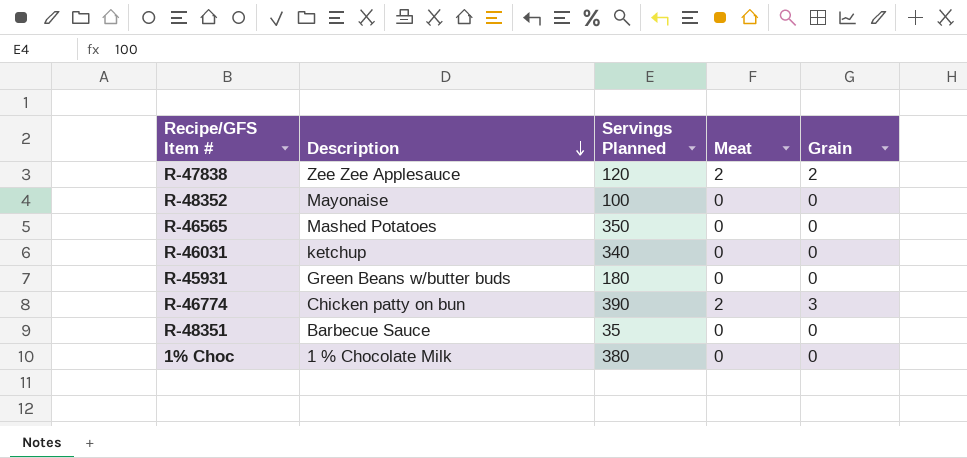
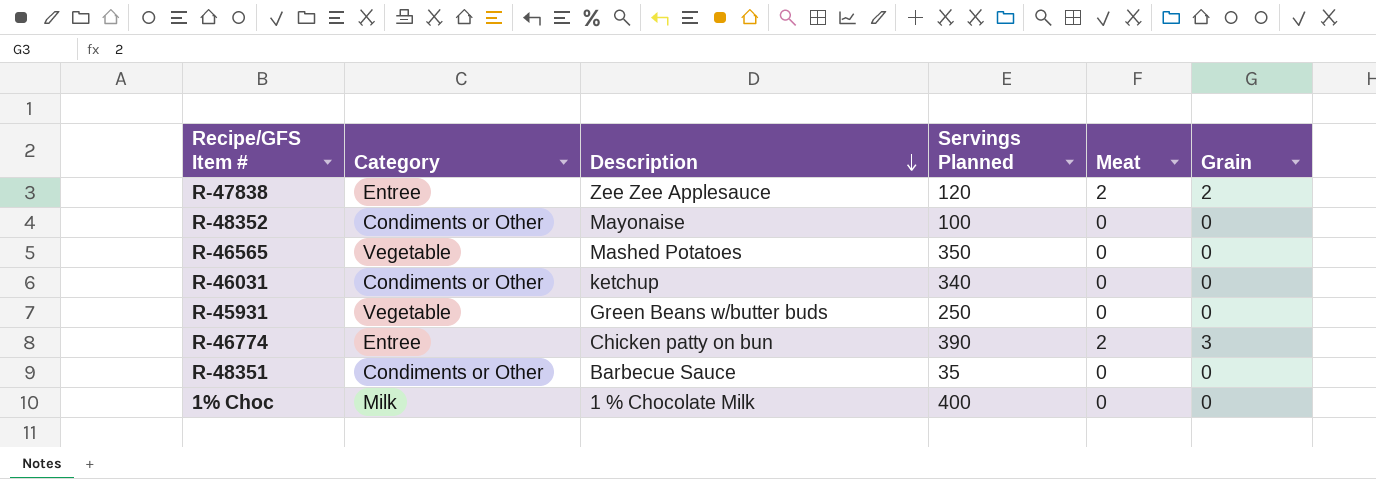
column Category | position: none -> 2
R-45931 | Servings Planned: 180 -> 250
1% Choc | Servings Planned: 380 -> 400

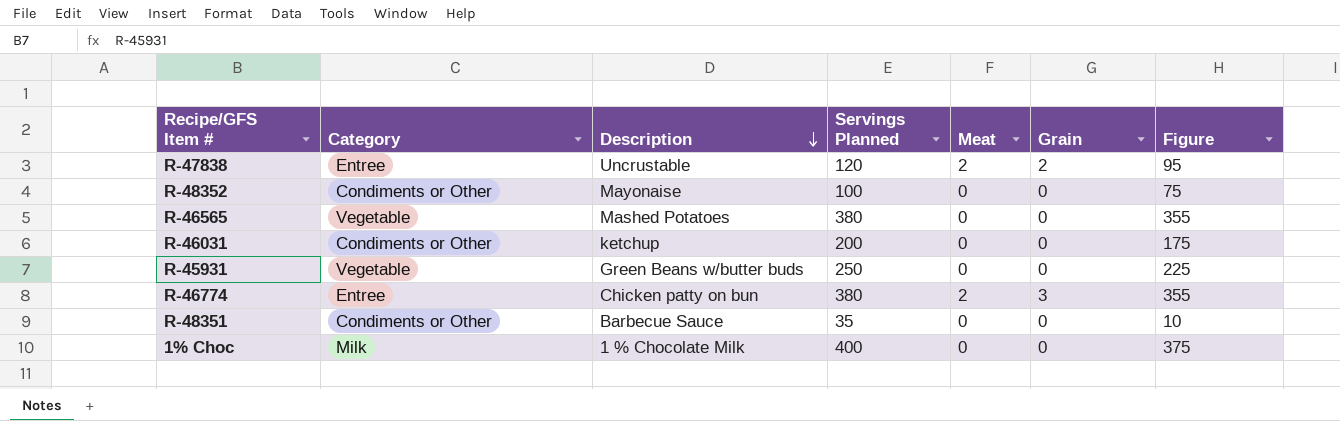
column Figure | formula: none -> [Servings Planned] - 25
R-47838 | Description: Zee Zee Applesauce -> Uncrustable
R-46565 | Servings Planned: 350 -> 380
R-46031 | Servings Planned: 340 -> 200
R-46774 | Servings Planned: 390 -> 380

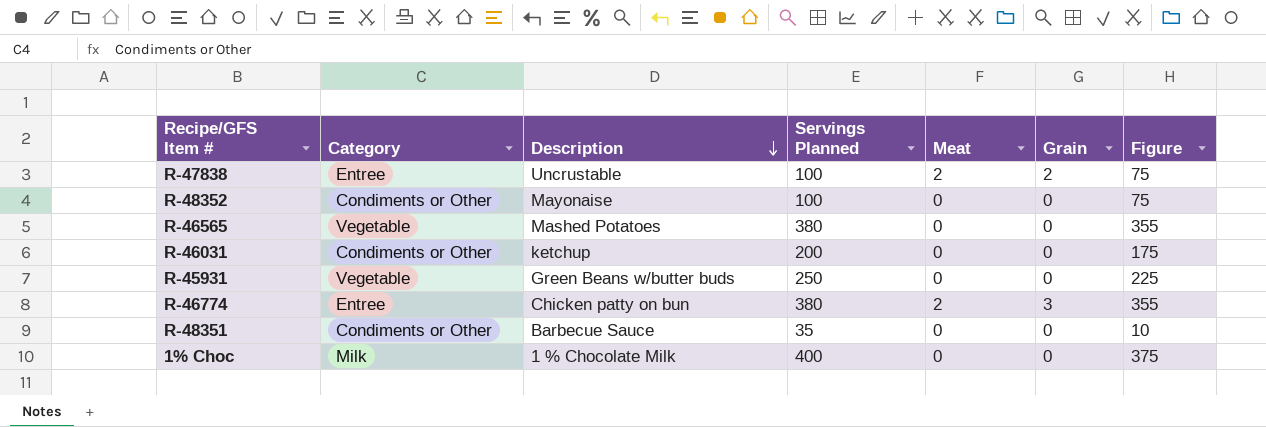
R-47838 | Servings Planned: 120 -> 100
R-47838 | Figure: 95 -> 75

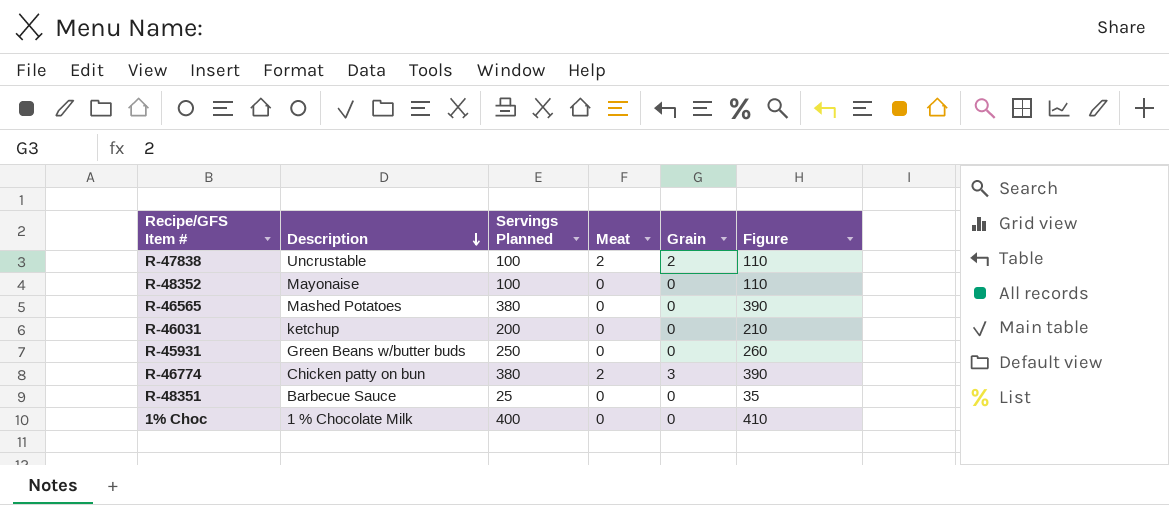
column Category | position: 2 -> none
column Figure | formula: [Servings Planned] - 25 -> [Servings Planned] + 10
R-48351 | Servings Planned: 35 -> 25

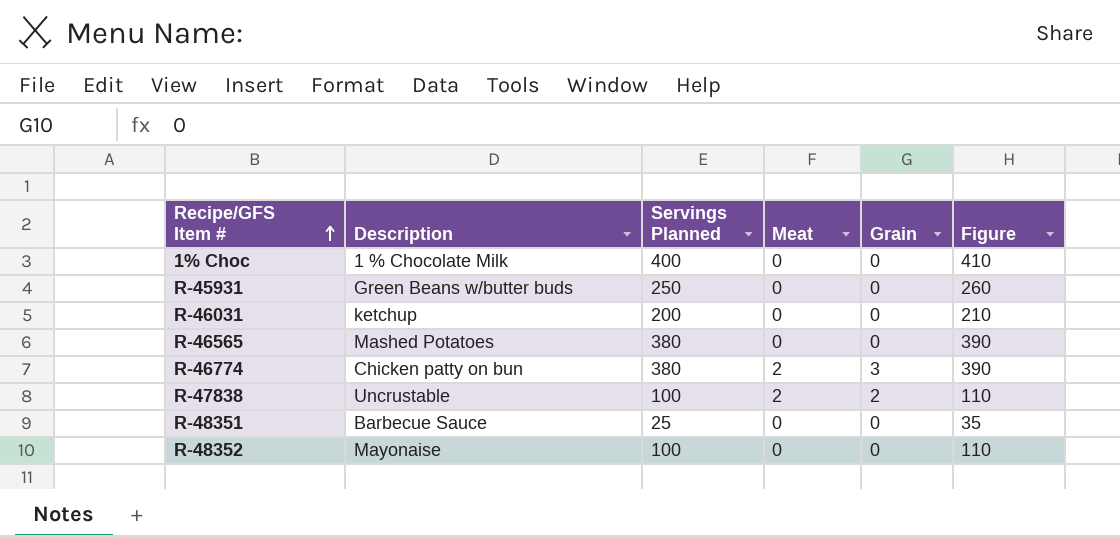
row order: Description descending -> Recipe/GFS Item # ascending

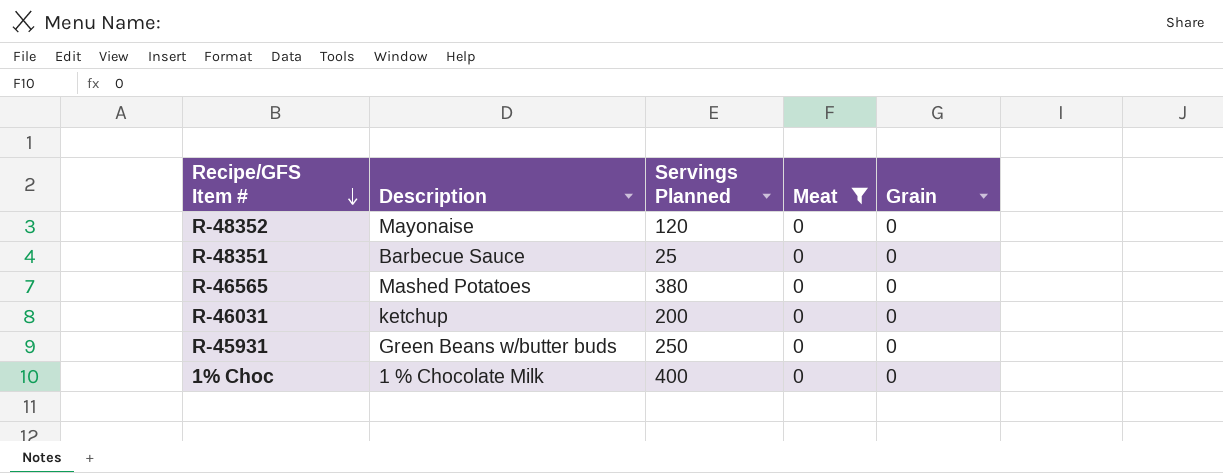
filter: none -> Meat = 0
row order: Recipe/GFS Item # ascending -> Recipe/GFS Item # descending
column Figure | formula: [Servings Planned] + 10 -> none
R-48352 | Servings Planned: 100 -> 120

